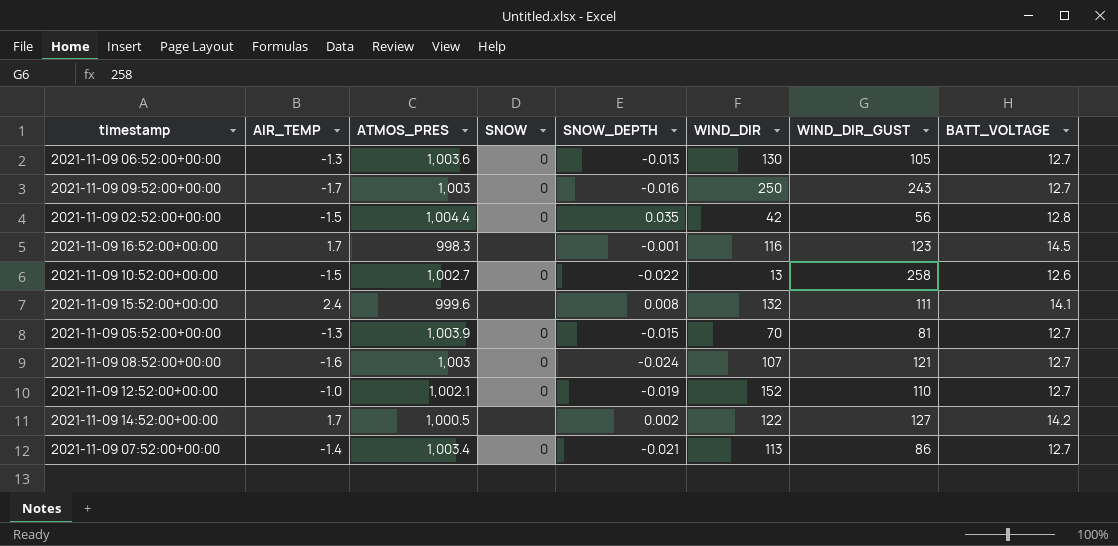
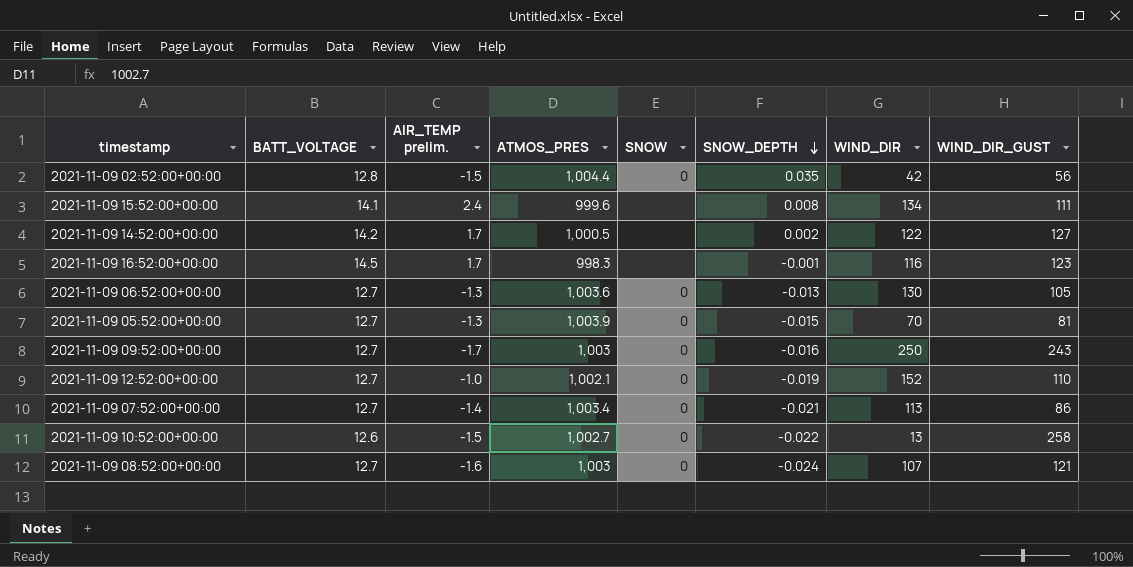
row order: none -> SNOW_DEPTH descending
column BATT_VOLTAGE | position: 8 -> 2
column name: AIR_TEMP -> AIR_TEMP prelim.
2021-11-09 15:52:00+00:00 | WIND_DIR: 132 -> 134

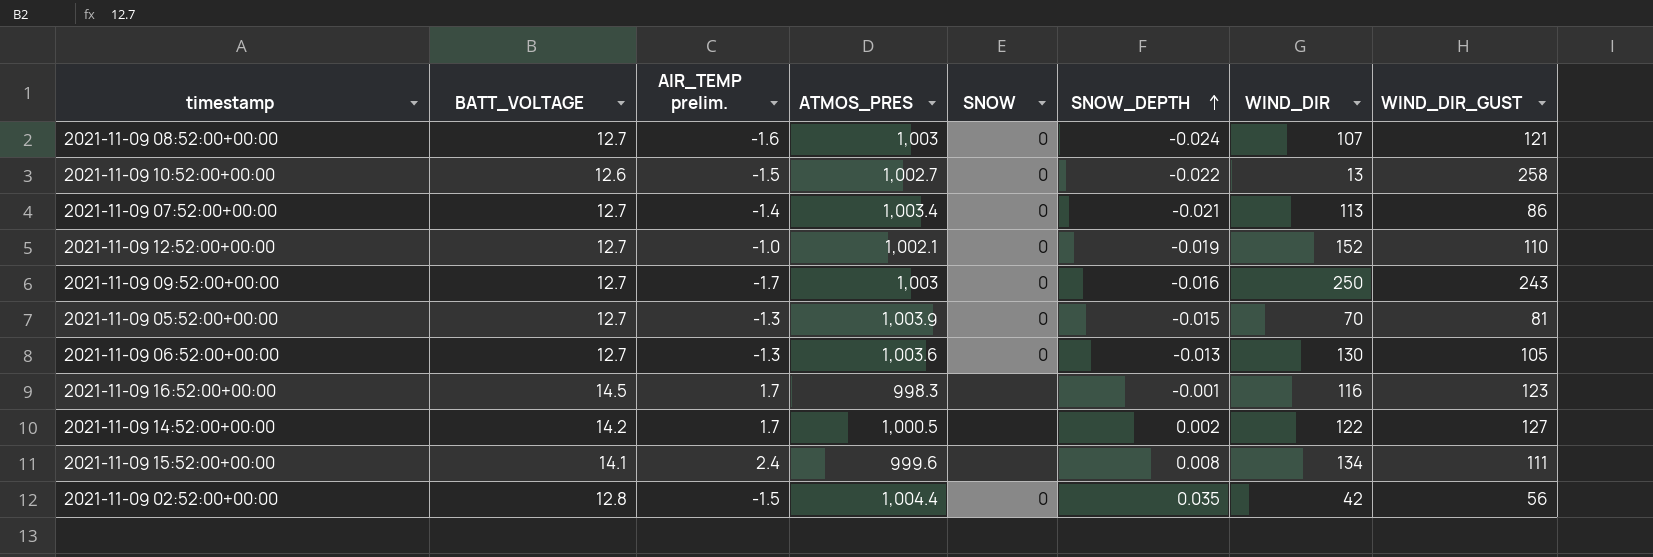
row order: SNOW_DEPTH descending -> SNOW_DEPTH ascending

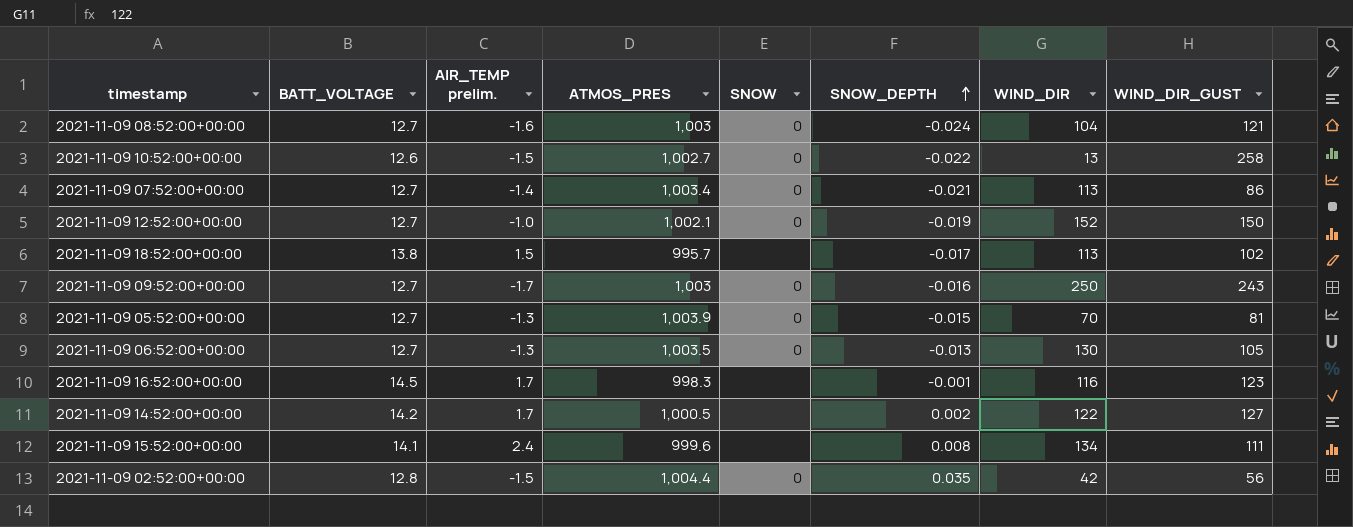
2021-11-09 08:52:00+00:00 | WIND_DIR: 107 -> 104
2021-11-09 12:52:00+00:00 | WIND_DIR_GUST: 110 -> 150
row 2021-11-09 18:52:00+00:00: none -> 13.8 | 1.5 | 995.7 | none | -0.017 | 113 | 102
2021-11-09 06:52:00+00:00 | ATMOS_PRES: 1,003.6 -> 1,003.5

